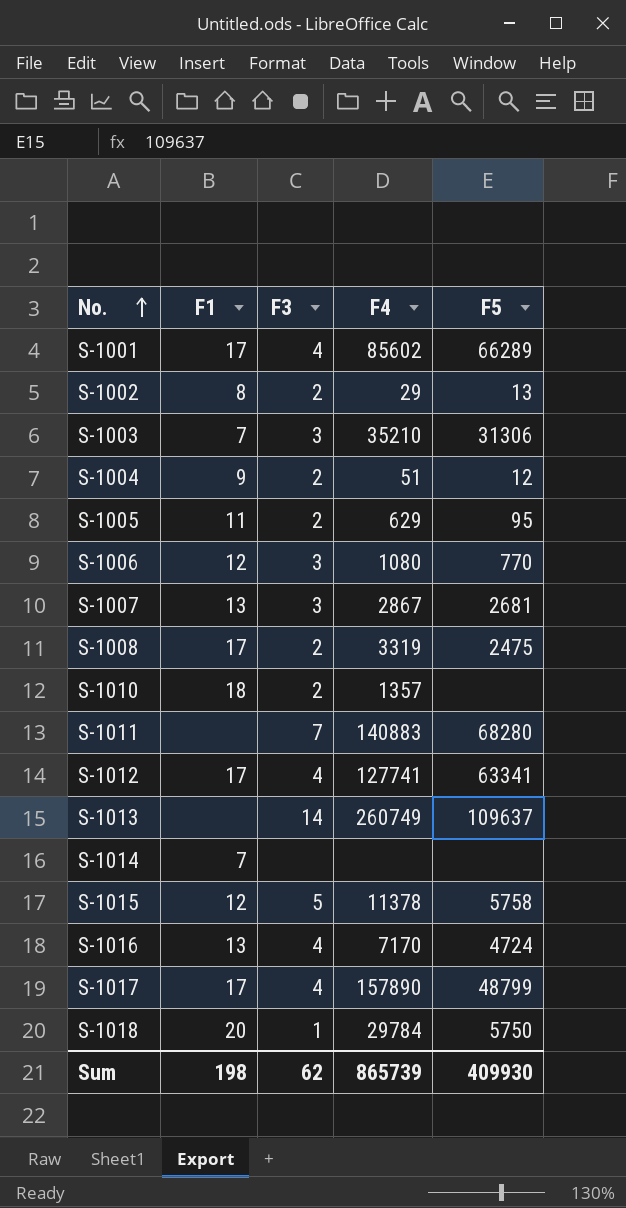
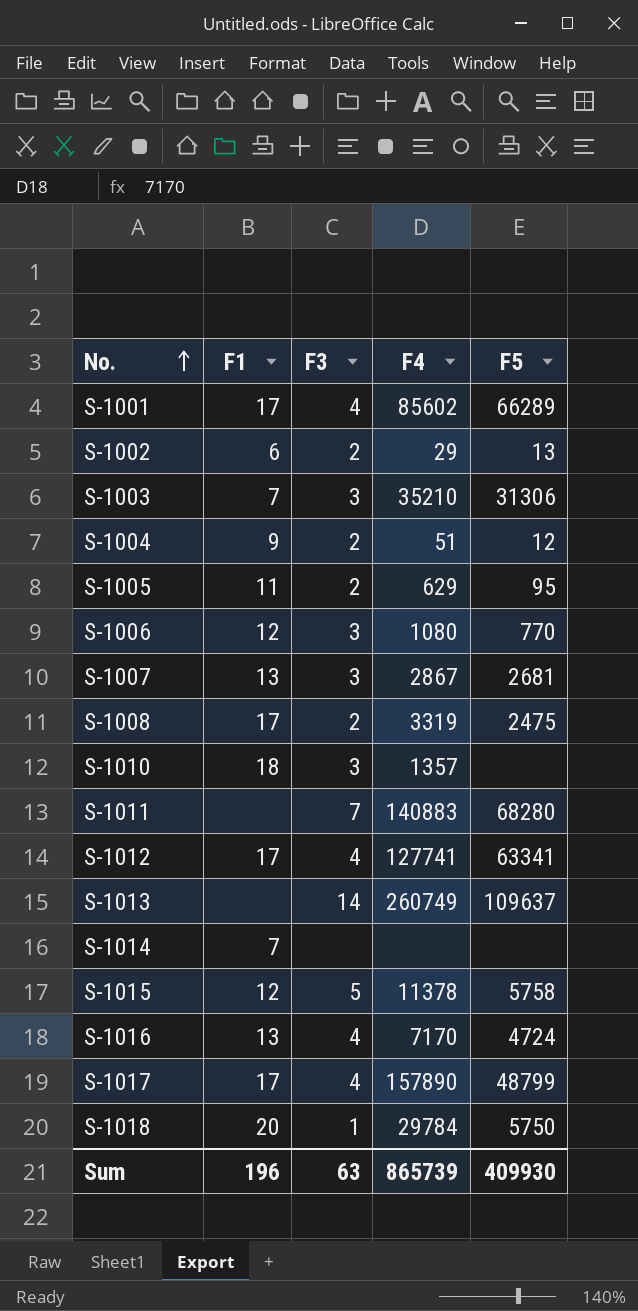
S-1002 | F1: 8 -> 6
S-1010 | F3: 2 -> 3
Sum | F1: 198 -> 196
Sum | F3: 62 -> 63

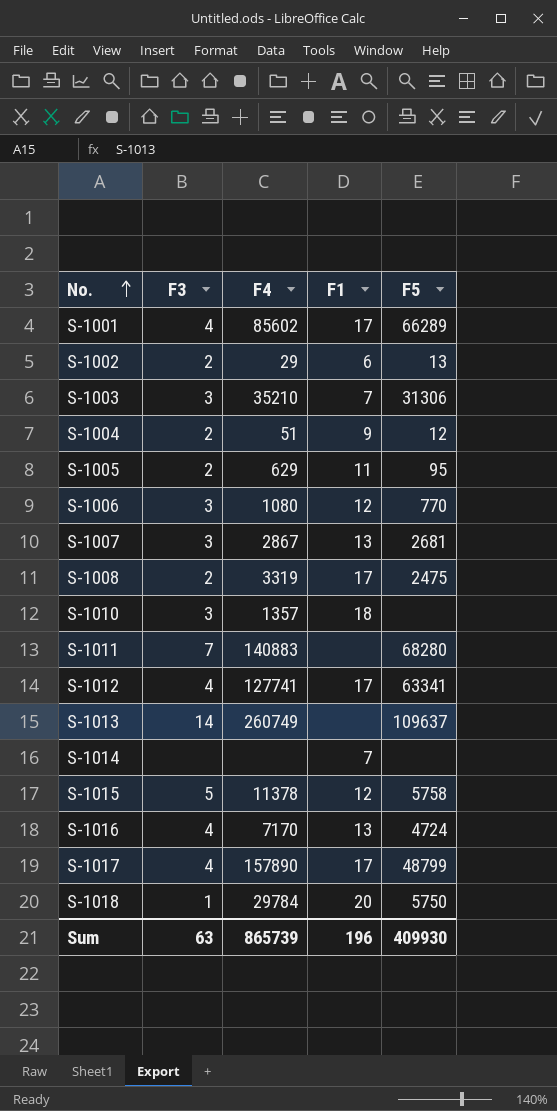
column F1 | position: 2 -> 4

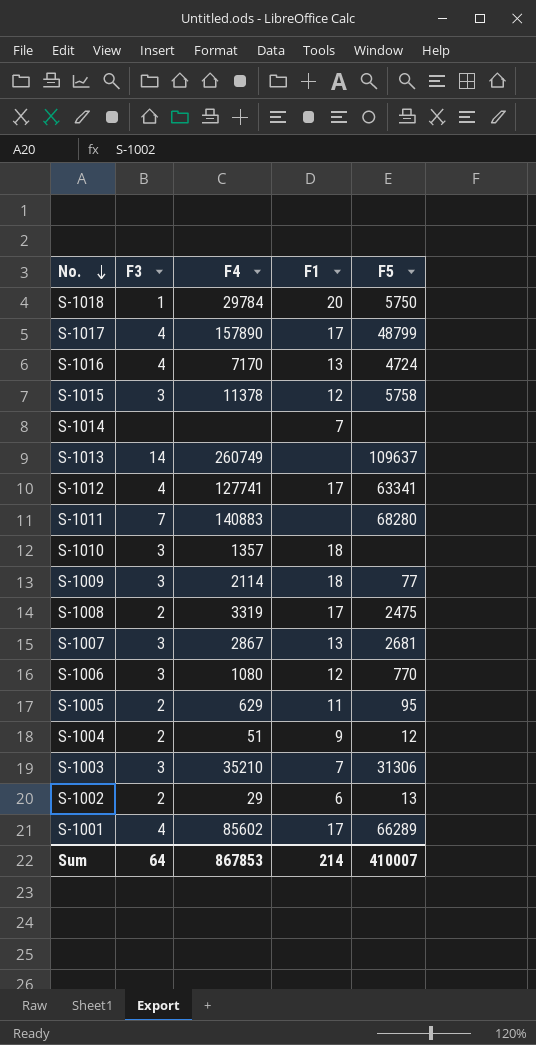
row order: No. ascending -> No. descending
S-1015 | F3: 5 -> 3
row S-1009: none -> 3 | 2114 | 18 | 77
Sum | F3: 63 -> 64
Sum | F4: 865739 -> 867853
Sum | F1: 196 -> 214
Sum | F5: 409930 -> 410007

